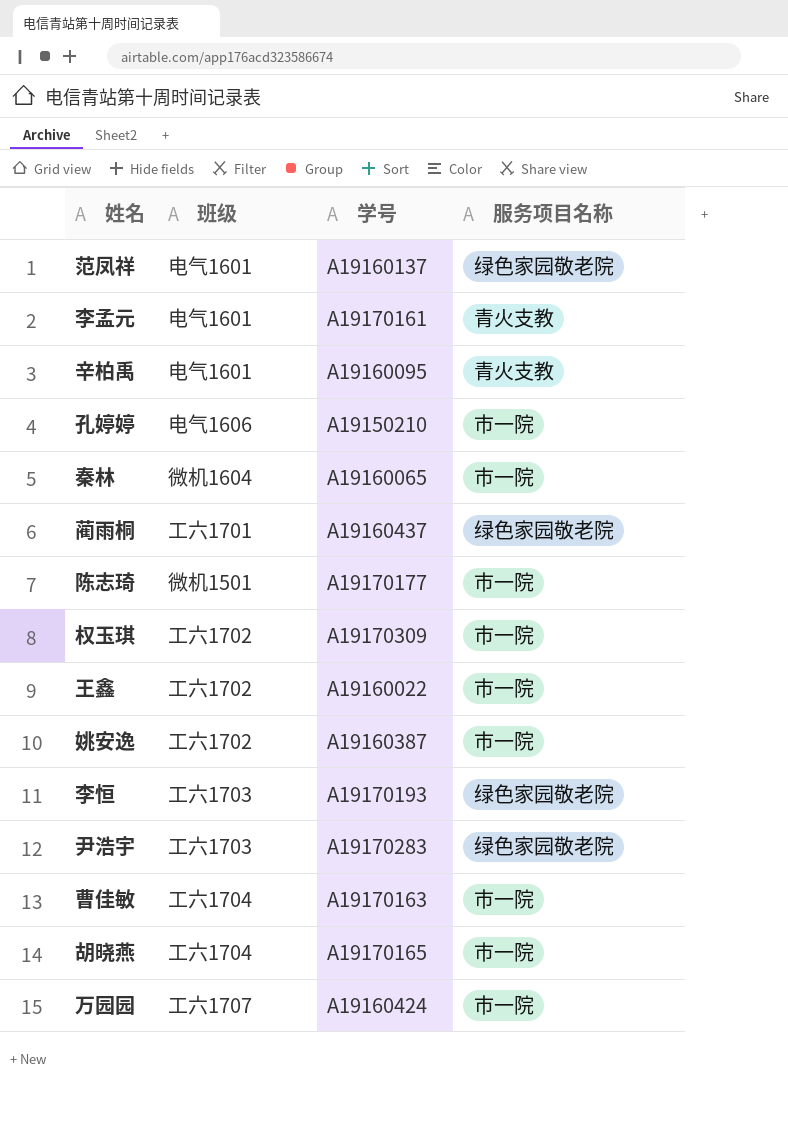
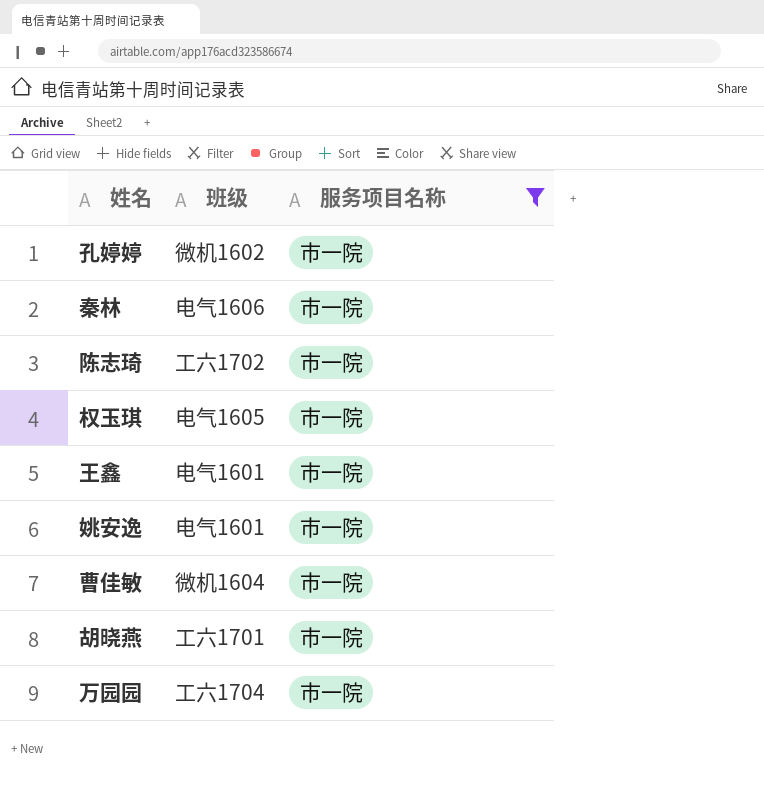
filter: none -> 服务项目名称 = 市一院
column 学号 | position: 3 -> none
孔婷婷 | 班级: 电气1606 -> 微机1602
秦林 | 班级: 微机1604 -> 电气1606
陈志琦 | 班级: 微机1501 -> 工六1702
权玉琪 | 班级: 工六1702 -> 电气1605
王鑫 | 班级: 工六1702 -> 电气1601
姚安逸 | 班级: 工六1702 -> 电气1601
曹佳敏 | 班级: 工六1704 -> 微机1604
胡晓燕 | 班级: 工六1704 -> 工六1701
万园园 | 班级: 工六1707 -> 工六1704

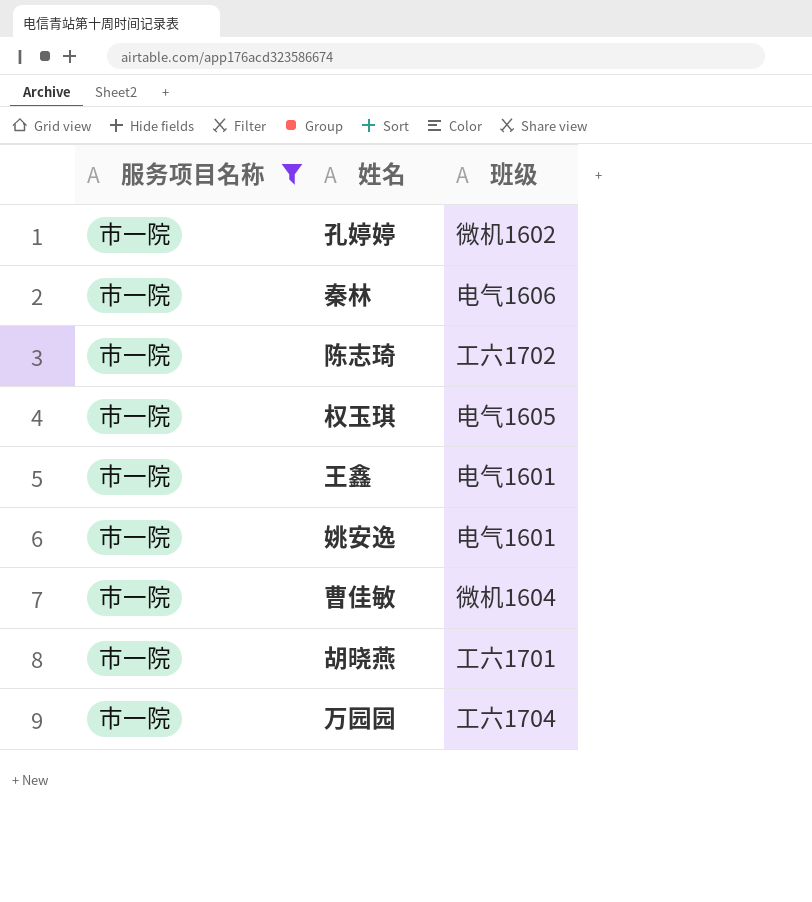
column 服务项目名称 | position: 3 -> 1

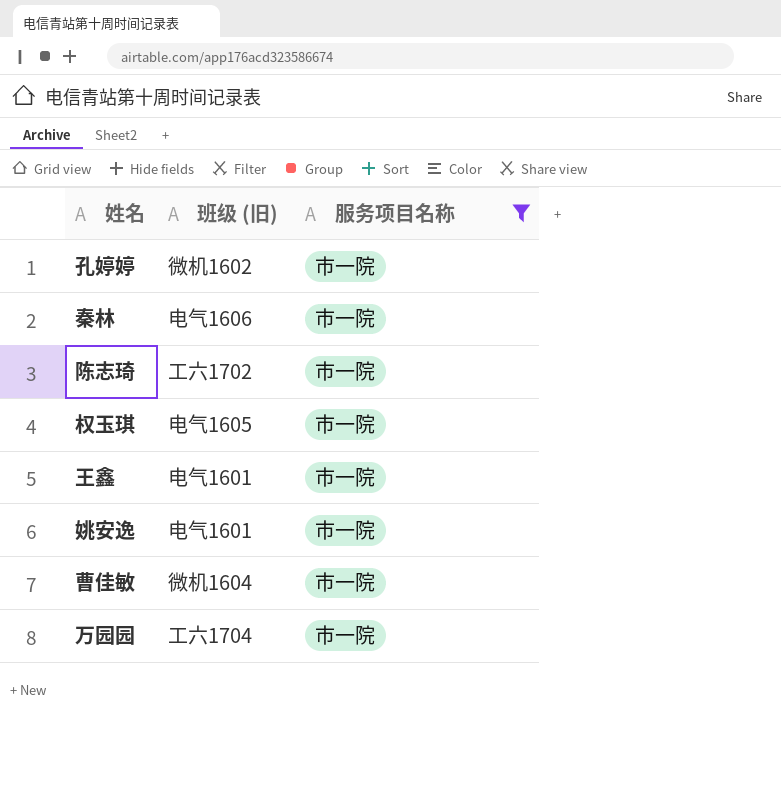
column name: 班级 -> 班级 (旧)
column 服务项目名称 | position: 1 -> 3
row 胡晓燕: 市一院 | 工六1701 -> none

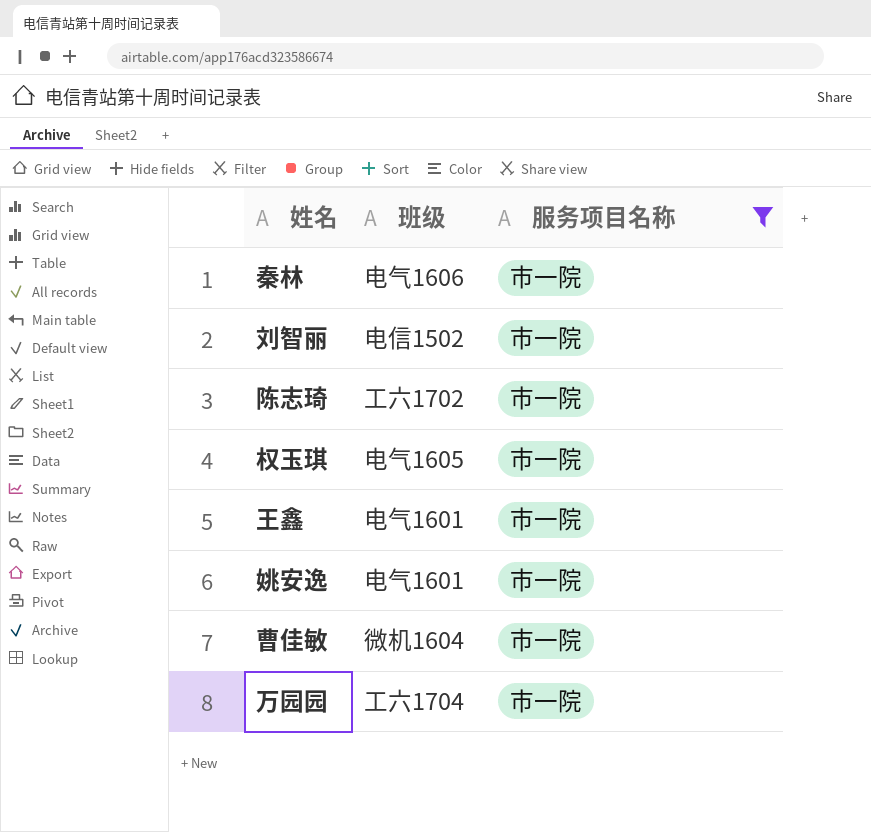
column name: 班级 (旧) -> 班级
row 孔婷婷: 微机1602 | 市一院 -> none
row 刘智丽: none -> 电信1502 | 市一院

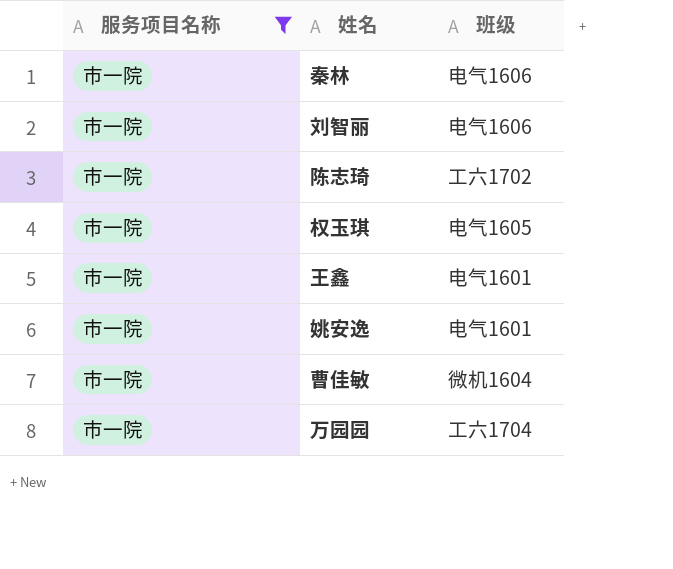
column 服务项目名称 | position: 3 -> 1
刘智丽 | 班级: 电信1502 -> 电气1606

